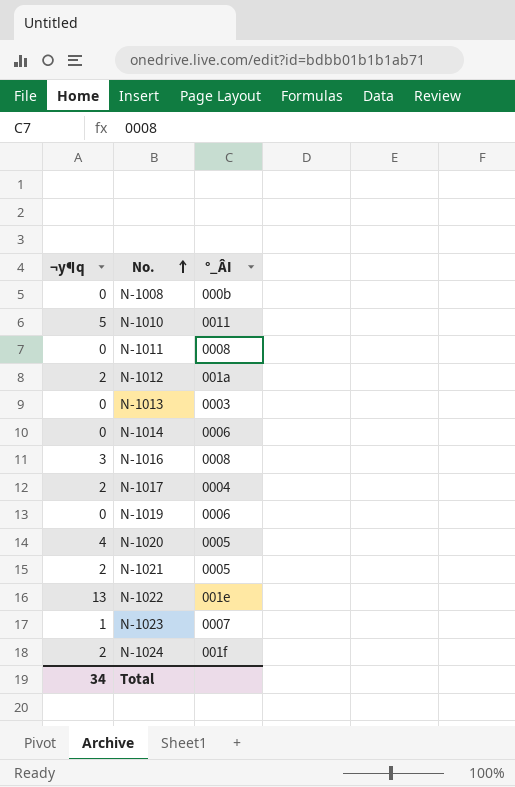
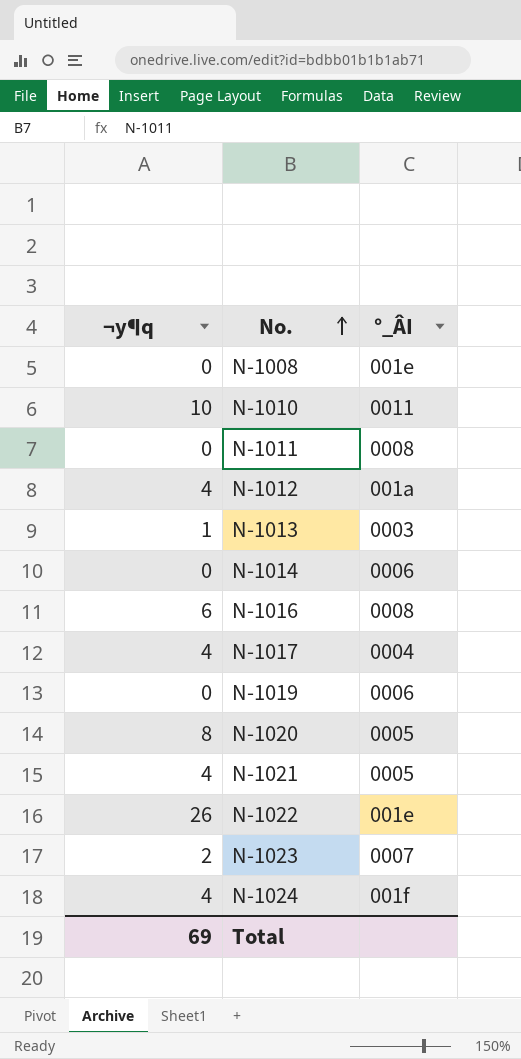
N-1008 | °_ÂI: 000b -> 001e
N-1010 | ¬y¶q: 5 -> 10
N-1012 | ¬y¶q: 2 -> 4
N-1013 | ¬y¶q: 0 -> 1
N-1016 | ¬y¶q: 3 -> 6
N-1017 | ¬y¶q: 2 -> 4
N-1020 | ¬y¶q: 4 -> 8
N-1021 | ¬y¶q: 2 -> 4
N-1022 | ¬y¶q: 13 -> 26
N-1023 | ¬y¶q: 1 -> 2
N-1024 | ¬y¶q: 2 -> 4
Total | ¬y¶q: 34 -> 69

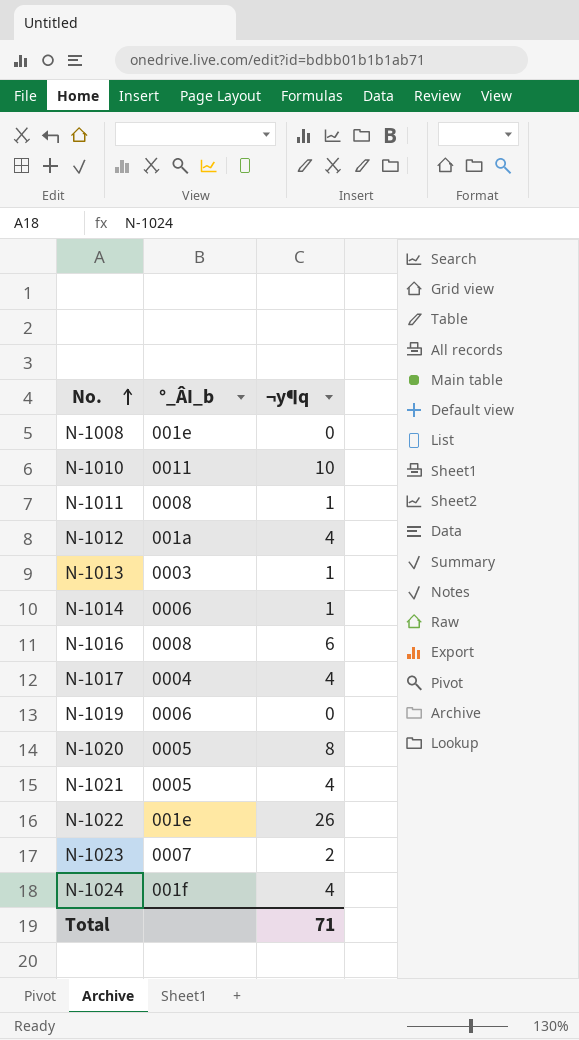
column name: °_ÂI -> °_ÂI_b
column ¬y¶q | position: 1 -> 3
N-1011 | ¬y¶q: 0 -> 1
N-1014 | ¬y¶q: 0 -> 1
Total | ¬y¶q: 69 -> 71

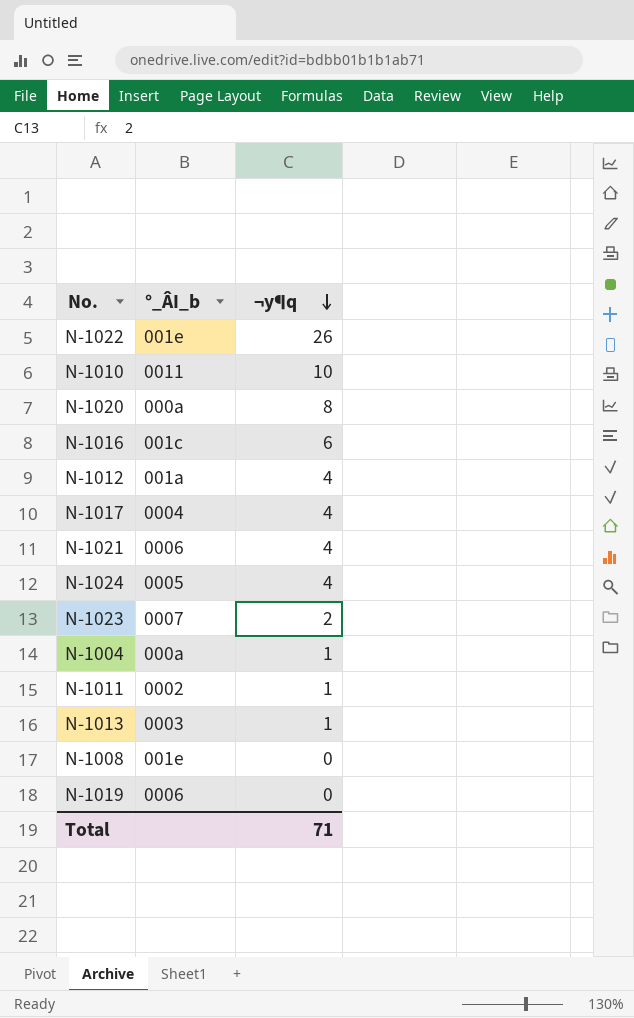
row order: No. ascending -> ¬y¶q descending
row N-1014: 0006 | 1 -> none
N-1020 | °_ÂI_b: 0005 -> 000a
N-1016 | °_ÂI_b: 0008 -> 001c
N-1021 | °_ÂI_b: 0005 -> 0006
N-1024 | °_ÂI_b: 001f -> 0005
row N-1004: none -> 000a | 1
N-1011 | °_ÂI_b: 0008 -> 0002

